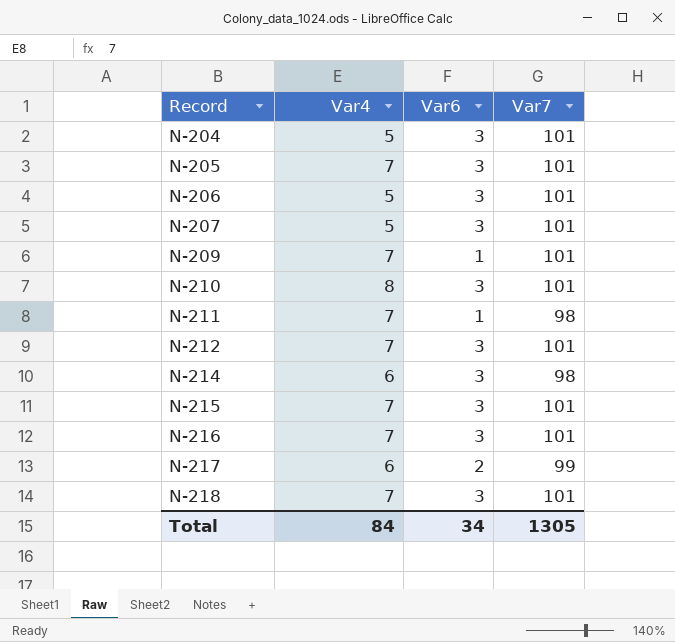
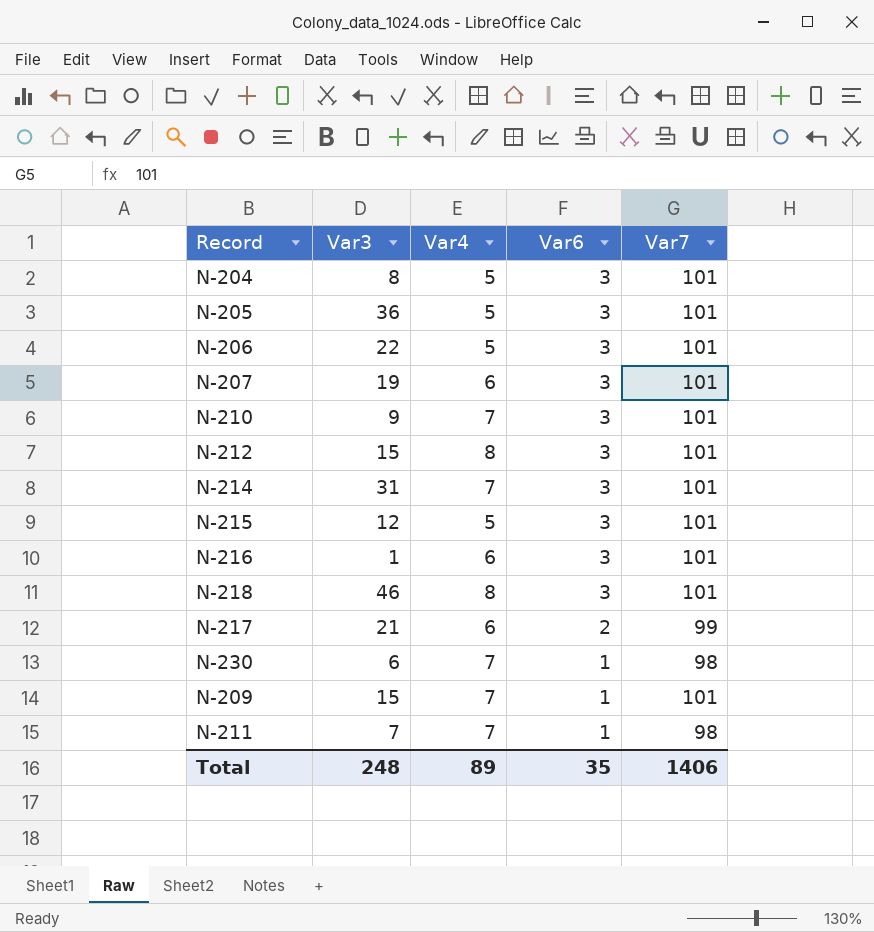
row order: Record ascending -> Var6 descending
column Var3 | position: none -> 2
N-205 | Var4: 7 -> 5
N-207 | Var4: 5 -> 6
N-210 | Var4: 8 -> 7
N-212 | Var4: 7 -> 8
N-214 | Var4: 6 -> 7
N-214 | Var7: 98 -> 101
N-215 | Var4: 7 -> 5
N-216 | Var4: 7 -> 6
N-218 | Var4: 7 -> 8
row N-230: none -> 6 | 7 | 1 | 98
Total | Var4: 84 -> 89
Total | Var6: 34 -> 35
Total | Var7: 1305 -> 1406

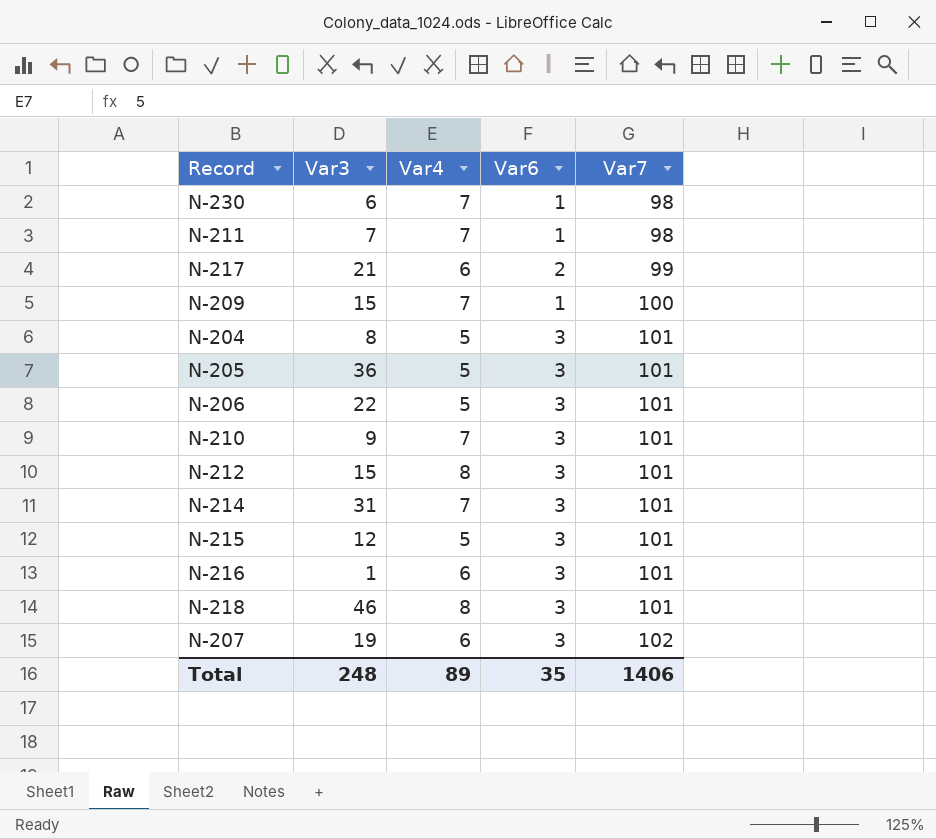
row order: Var6 descending -> Var7 ascending
N-209 | Var7: 101 -> 100
N-207 | Var7: 101 -> 102

